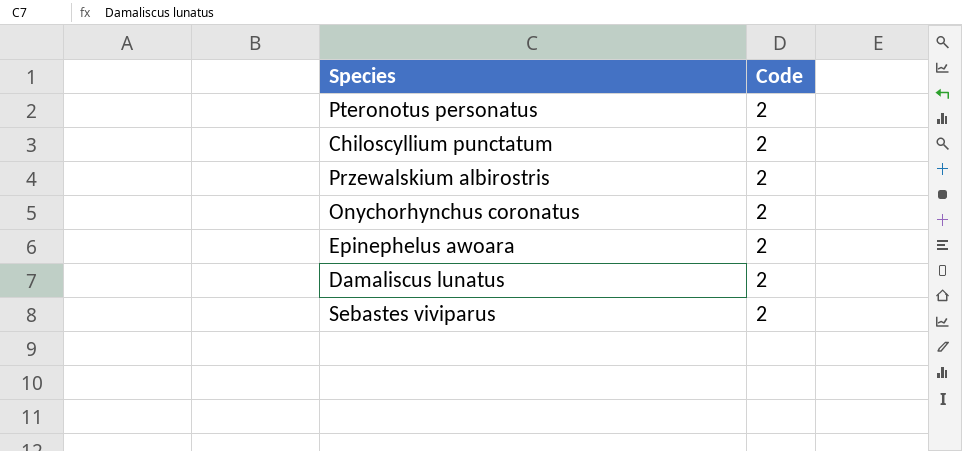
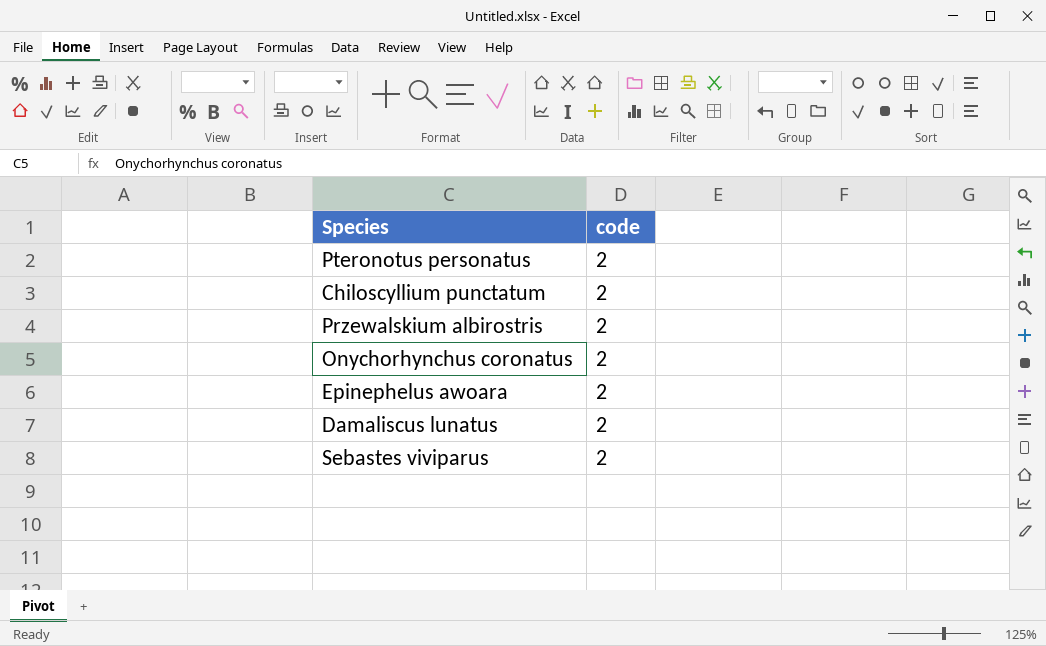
column name: Code -> code

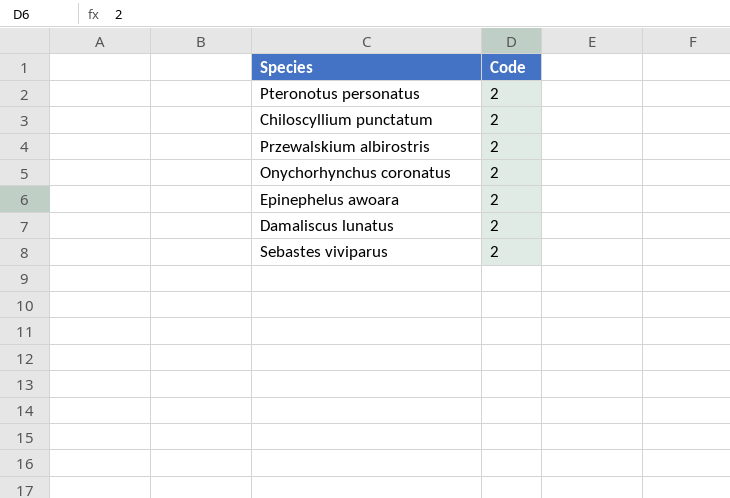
column name: code -> Code

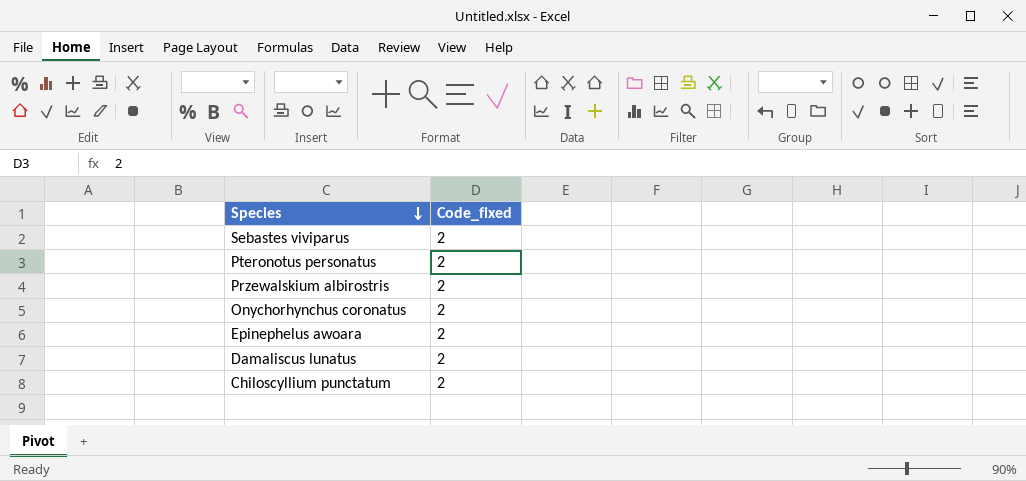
row order: none -> Species descending
column name: Code -> Code_fixed

